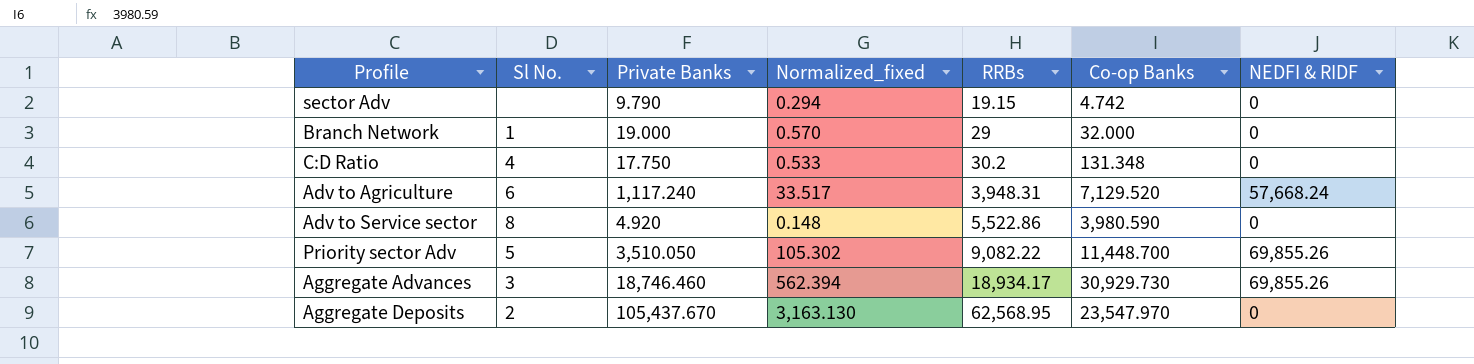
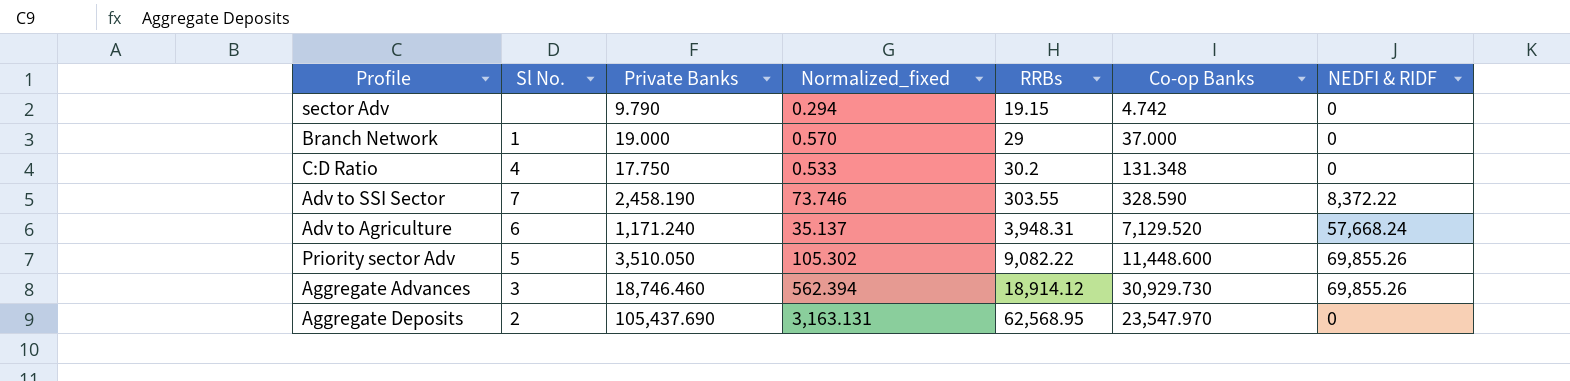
row Adv to Service sector: 8 | 4.920 | 0.148 | 5,522.86 | 3,980.590 | 0 -> none
Branch Network | Co-op Banks: 32.000 -> 37.000
row Adv to SSI Sector: none -> 7 | 2,458.190 | 73.746 | 303.55 | 328.590 | 8,372.22
Adv to Agriculture | Private Banks: 1,117.240 -> 1,171.240
Adv to Agriculture | Normalized_fixed: 33.517 -> 35.137
Priority sector Adv | Co-op Banks: 11,448.700 -> 11,448.600
Aggregate Advances | RRBs: 18,934.17 -> 18,914.12
Aggregate Deposits | Private Banks: 105,437.670 -> 105,437.690
Aggregate Deposits | Normalized_fixed: 3,163.130 -> 3,163.131

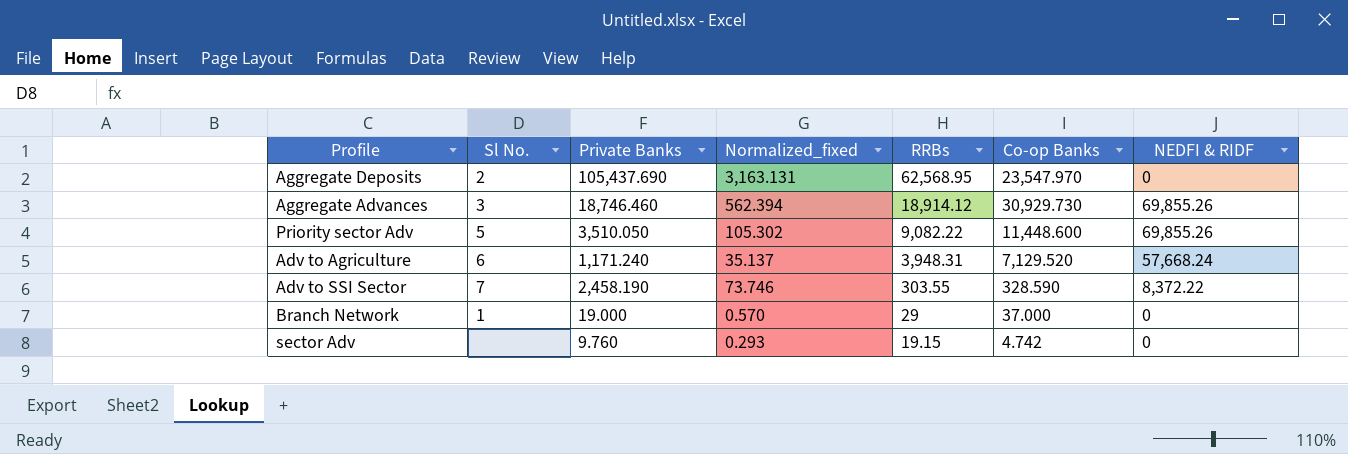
row order: RRBs ascending -> RRBs descending
row C:D Ratio: 4 | 17.750 | 0.533 | 30.2 | 131.348 | 0 -> none
sector Adv | Private Banks: 9.790 -> 9.760
sector Adv | Normalized_fixed: 0.294 -> 0.293

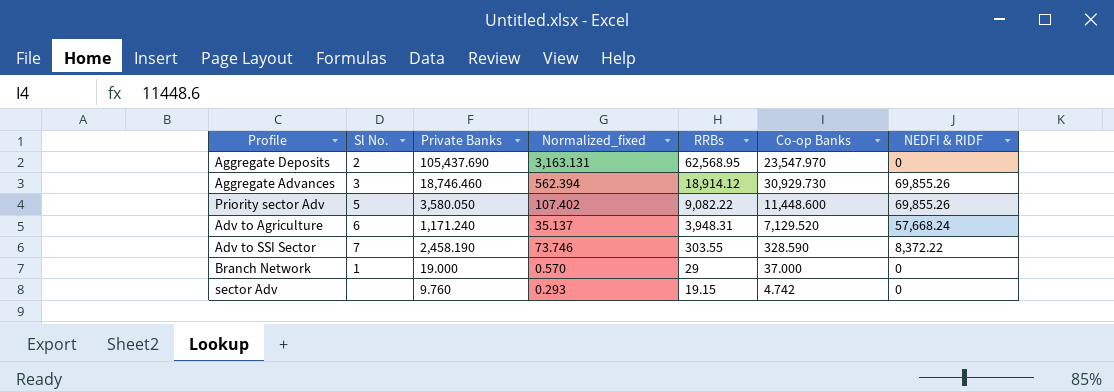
Priority sector Adv | Private Banks: 3,510.050 -> 3,580.050
Priority sector Adv | Normalized_fixed: 105.302 -> 107.402

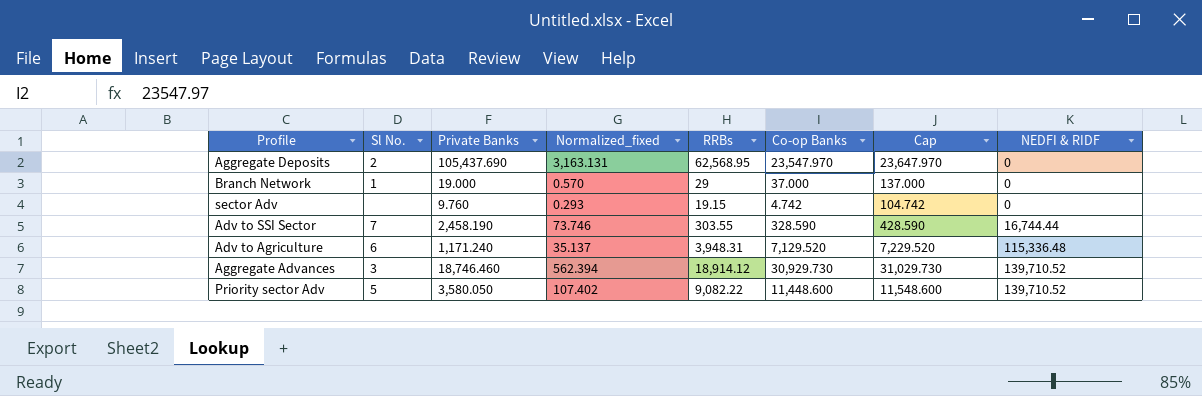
row order: RRBs descending -> NEDFI & RIDF ascending
column Cap | formula: none -> [Co-op Banks] + 100
Adv to SSI Sector | NEDFI & RIDF: 8,372.22 -> 16,744.44
Adv to Agriculture | NEDFI & RIDF: 57,668.24 -> 115,336.48
Aggregate Advances | NEDFI & RIDF: 69,855.26 -> 139,710.52
Priority sector Adv | NEDFI & RIDF: 69,855.26 -> 139,710.52

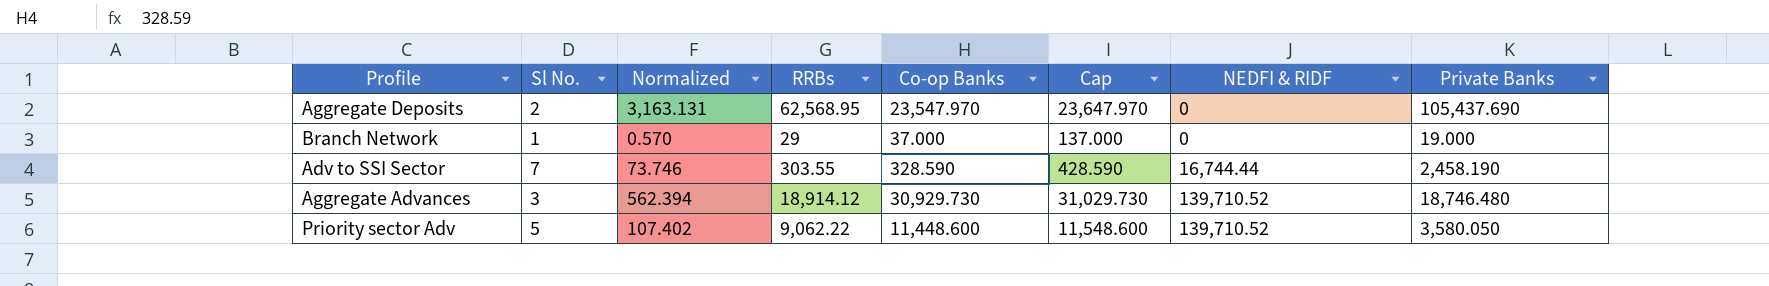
column name: Normalized_fixed -> Normalized
column Private Banks | position: 3 -> 8
row sector Adv: none | 9.760 | 0.293 | 19.15 | 4.742 | 104.742 | 0 -> none
row Adv to Agriculture: 6 | 1,171.240 | 35.137 | 3,948.31 | 7,129.520 | 7,229.520 | 115,336.48 -> none
Aggregate Advances | Private Banks: 18,746.460 -> 18,746.480
Priority sector Adv | RRBs: 9,082.22 -> 9,062.22

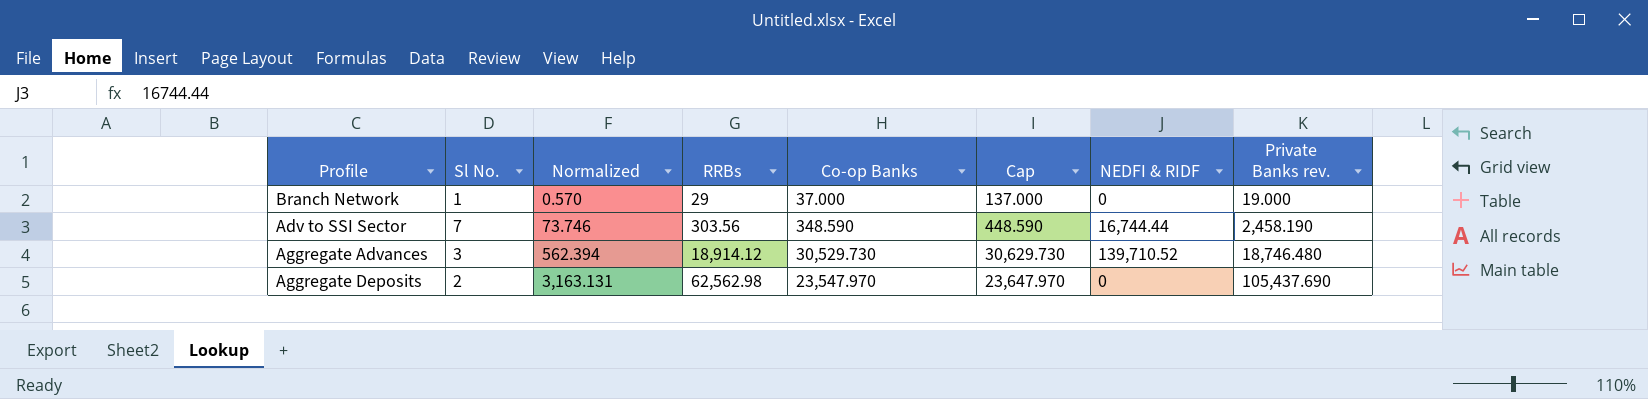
row order: NEDFI & RIDF ascending -> Normalized ascending
column name: Private Banks -> Private Banks rev.
row Priority sector Adv: 5 | 107.402 | 9,062.22 | 11,448.600 | 11,548.600 | 139,710.52 | 3,580.050 -> none
Adv to SSI Sector | RRBs: 303.55 -> 303.56
Adv to SSI Sector | Co-op Banks: 328.590 -> 348.590
Adv to SSI Sector | Cap: 428.590 -> 448.590
Aggregate Advances | Co-op Banks: 30,929.730 -> 30,529.730
Aggregate Advances | Cap: 31,029.730 -> 30,629.730
Aggregate Deposits | RRBs: 62,568.95 -> 62,562.98

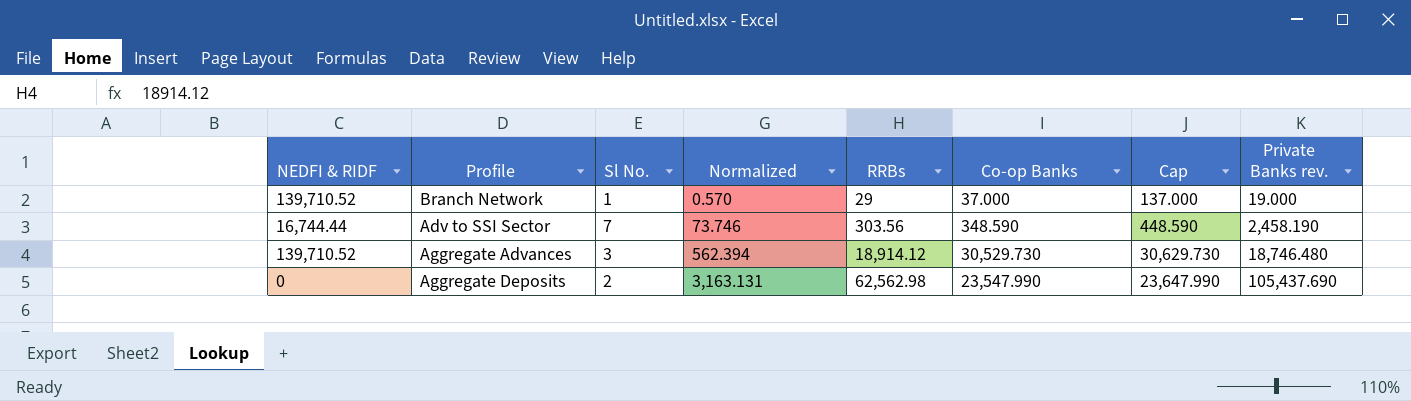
column NEDFI & RIDF | position: 7 -> 1
Branch Network | NEDFI & RIDF: 0 -> 139,710.52
Aggregate Deposits | Co-op Banks: 23,547.970 -> 23,547.990
Aggregate Deposits | Cap: 23,647.970 -> 23,647.990

